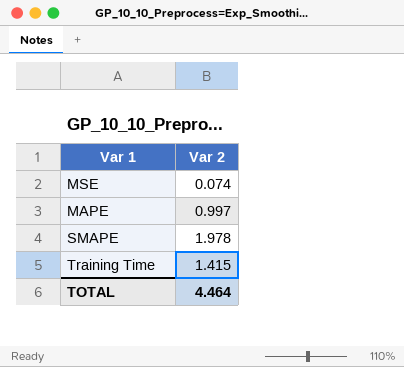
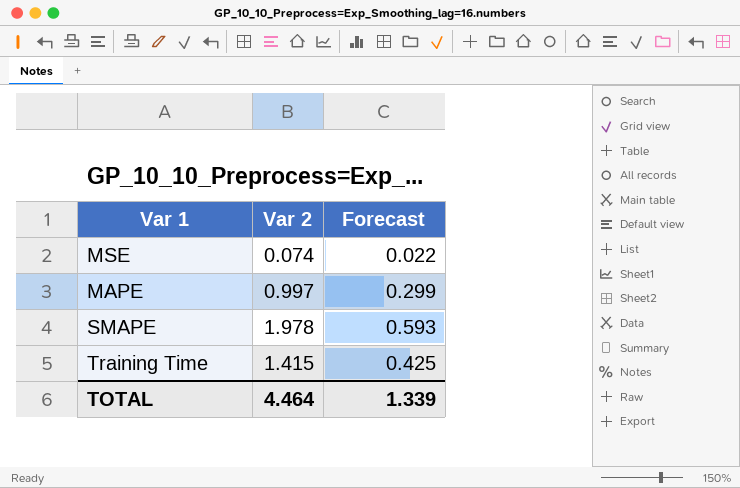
column Forecast | formula: none -> [Var 2] * 0.3

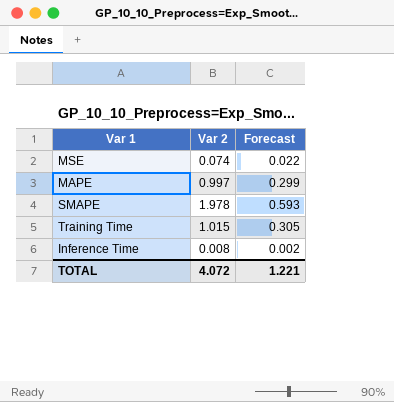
Training Time | Var 2: 1.415 -> 1.015
Training Time | Forecast: 0.425 -> 0.305
row Inference Time: none -> 0.008 | 0.002
TOTAL | Var 2: 4.464 -> 4.072
TOTAL | Forecast: 1.339 -> 1.221

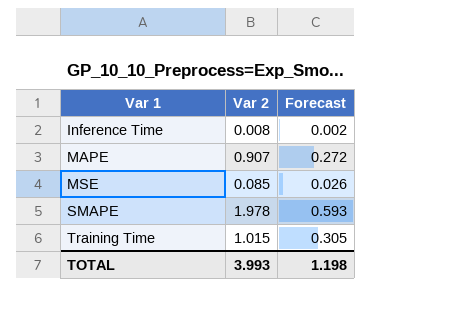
row order: none -> Var 1 ascending
MAPE | Var 2: 0.997 -> 0.907
MAPE | Forecast: 0.299 -> 0.272
MSE | Var 2: 0.074 -> 0.085
MSE | Forecast: 0.022 -> 0.026
TOTAL | Var 2: 4.072 -> 3.993
TOTAL | Forecast: 1.221 -> 1.198

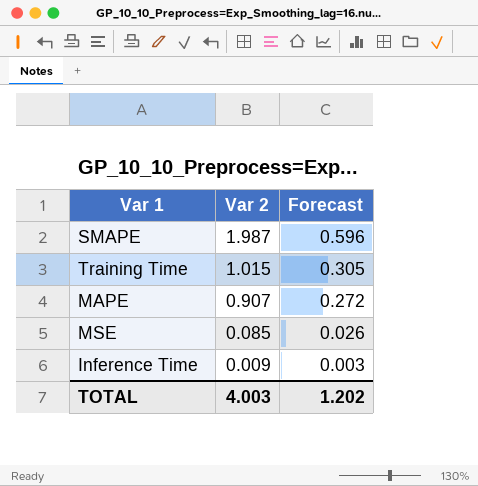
row order: Var 1 ascending -> Var 2 descending
SMAPE | Var 2: 1.978 -> 1.987
SMAPE | Forecast: 0.593 -> 0.596
Inference Time | Var 2: 0.008 -> 0.009
Inference Time | Forecast: 0.002 -> 0.003
TOTAL | Var 2: 3.993 -> 4.003
TOTAL | Forecast: 1.198 -> 1.202

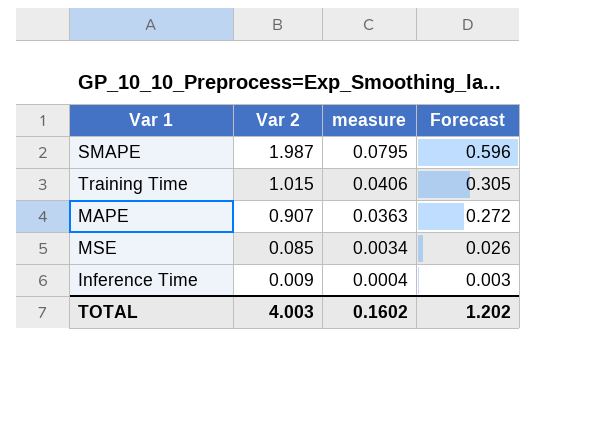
column measure | formula: none -> [Var 2] * 0.04

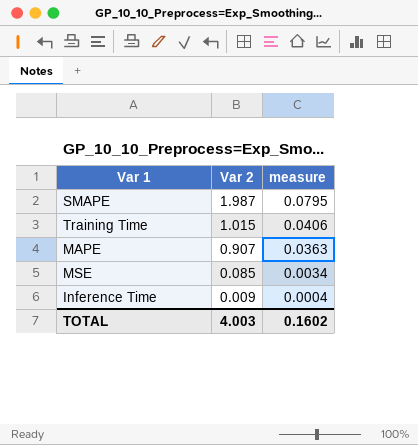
column Forecast | formula: [Var 2] * 0.3 -> none

